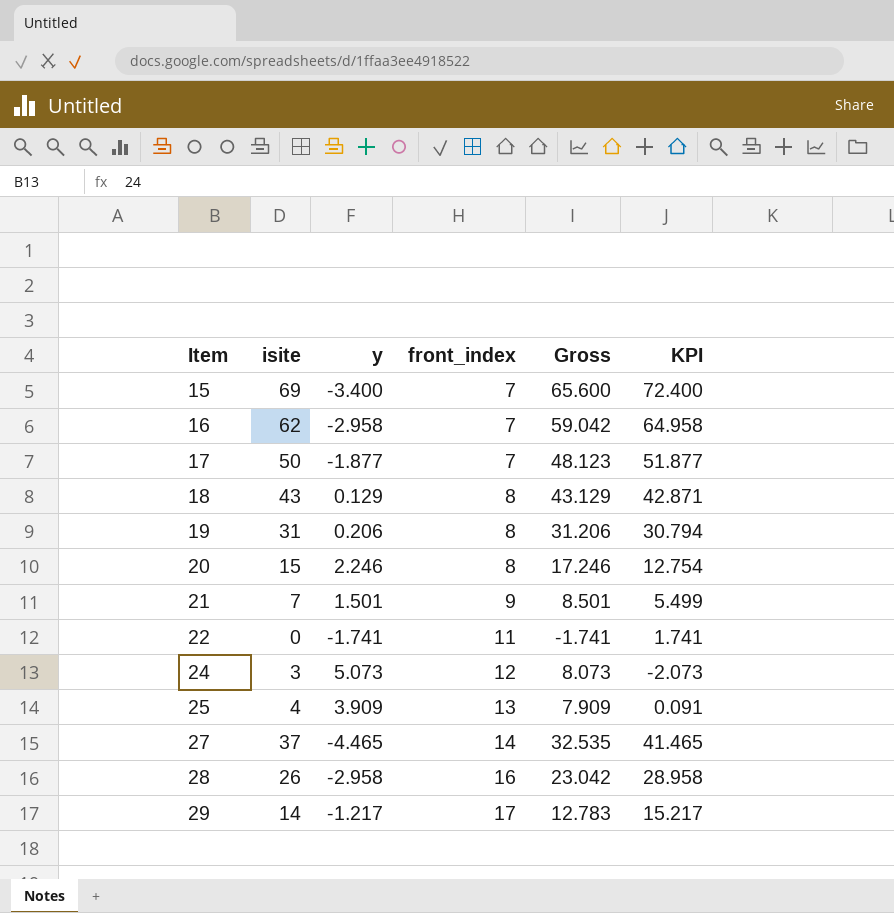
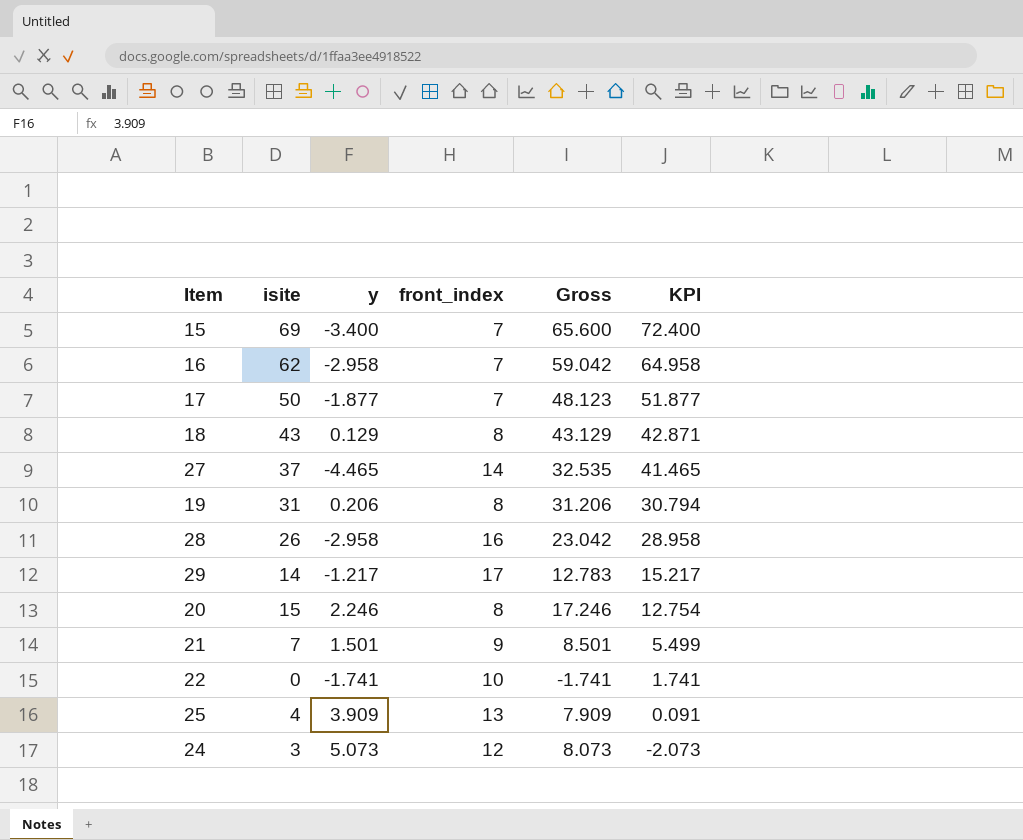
row order: Item ascending -> KPI descending
22 | front_index: 11 -> 10

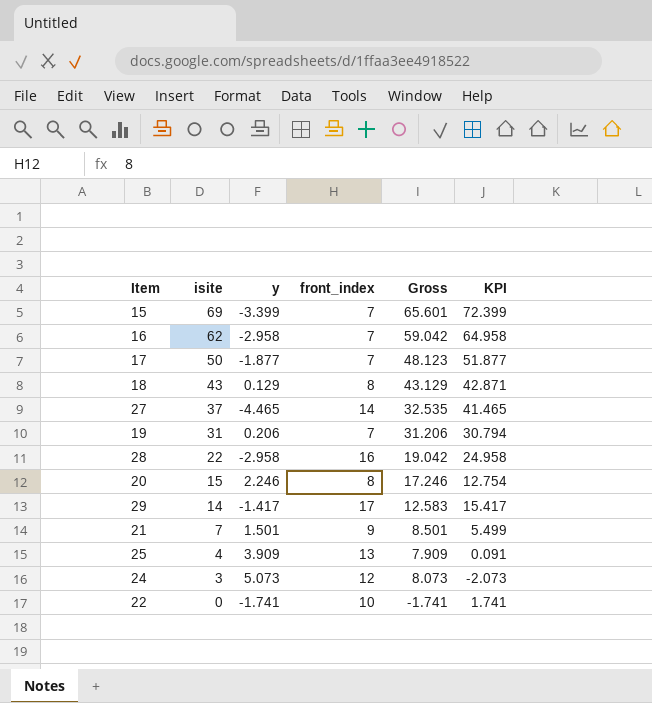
row order: KPI descending -> isite descending
15 | y: -3.400 -> -3.399
15 | Gross: 65.600 -> 65.601
15 | KPI: 72.400 -> 72.399
19 | front_index: 8 -> 7
28 | isite: 26 -> 22
28 | Gross: 23.042 -> 19.042
28 | KPI: 28.958 -> 24.958
29 | y: -1.217 -> -1.417
29 | Gross: 12.783 -> 12.583
29 | KPI: 15.217 -> 15.417

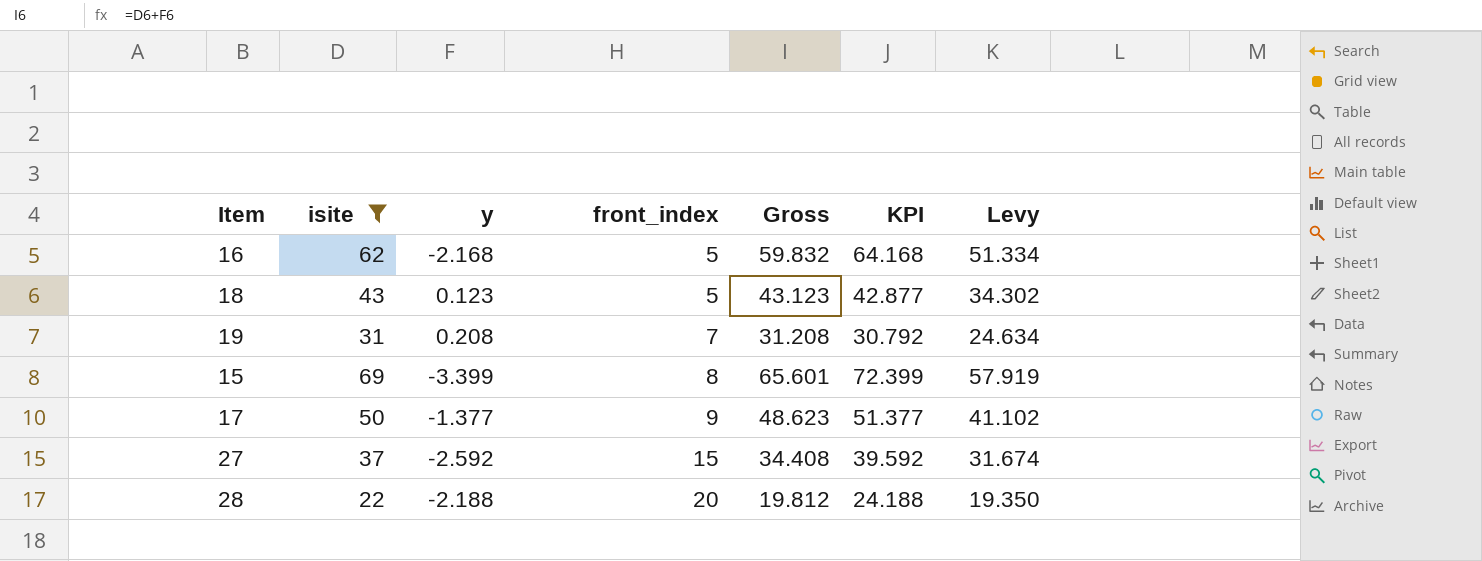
filter: none -> isite >= 22
row order: isite descending -> front_index ascending
column Levy | formula: none -> [KPI] * 0.8
16 | y: -2.958 -> -2.168
16 | front_index: 7 -> 5
16 | Gross: 59.042 -> 59.832
16 | KPI: 64.958 -> 64.168
18 | y: 0.129 -> 0.123
18 | front_index: 8 -> 5
18 | Gross: 43.129 -> 43.123
18 | KPI: 42.871 -> 42.877
19 | y: 0.206 -> 0.208
19 | Gross: 31.206 -> 31.208
19 | KPI: 30.794 -> 30.792
15 | front_index: 7 -> 8
17 | y: -1.877 -> -1.377
17 | front_index: 7 -> 9
17 | Gross: 48.123 -> 48.623
17 | KPI: 51.877 -> 51.377
27 | y: -4.465 -> -2.592
27 | front_index: 14 -> 15
27 | Gross: 32.535 -> 34.408
27 | KPI: 41.465 -> 39.592
28 | y: -2.958 -> -2.188
28 | front_index: 16 -> 20
28 | Gross: 19.042 -> 19.812
28 | KPI: 24.958 -> 24.188

